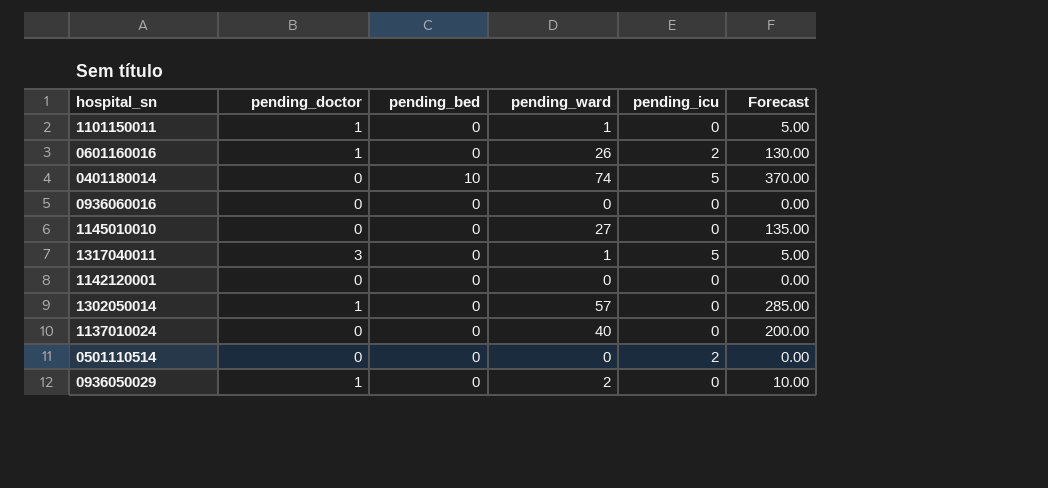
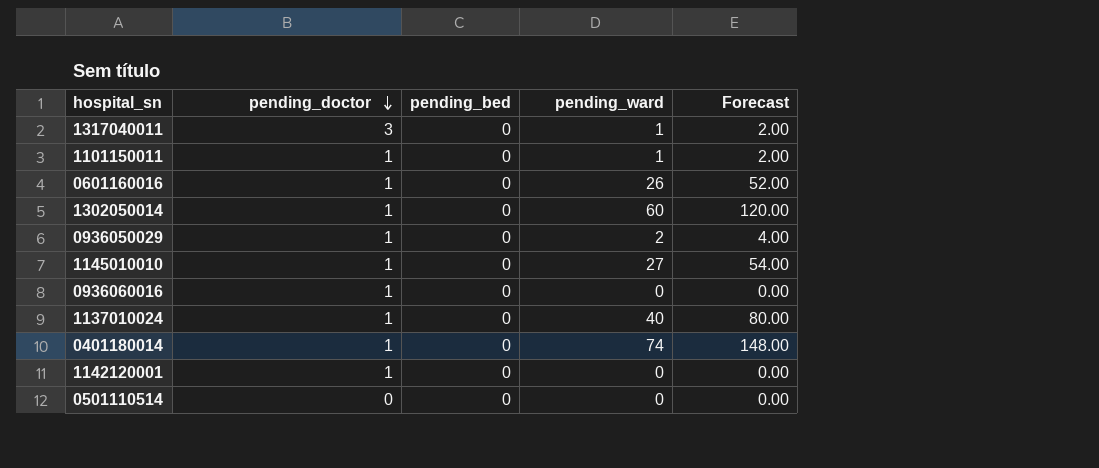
row order: none -> pending_doctor descending
column pending_icu | position: 5 -> none
column Forecast | formula: [pending_ward] * 5 -> [pending_ward] * 2
1302050014 | pending_ward: 57 -> 60
1145010010 | pending_doctor: 0 -> 1
0936060016 | pending_doctor: 0 -> 1
1137010024 | pending_doctor: 0 -> 1
0401180014 | pending_doctor: 0 -> 1
0401180014 | pending_bed: 10 -> 0
1142120001 | pending_doctor: 0 -> 1

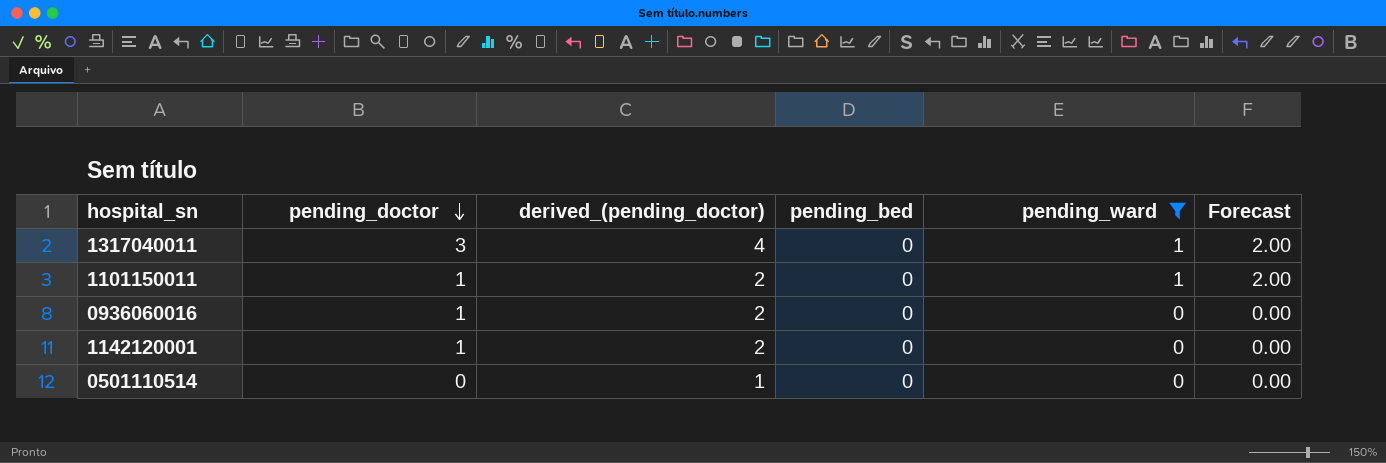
filter: none -> pending_ward <= 1
column derived_(pending_doctor) | formula: none -> [pending_doctor] + 1

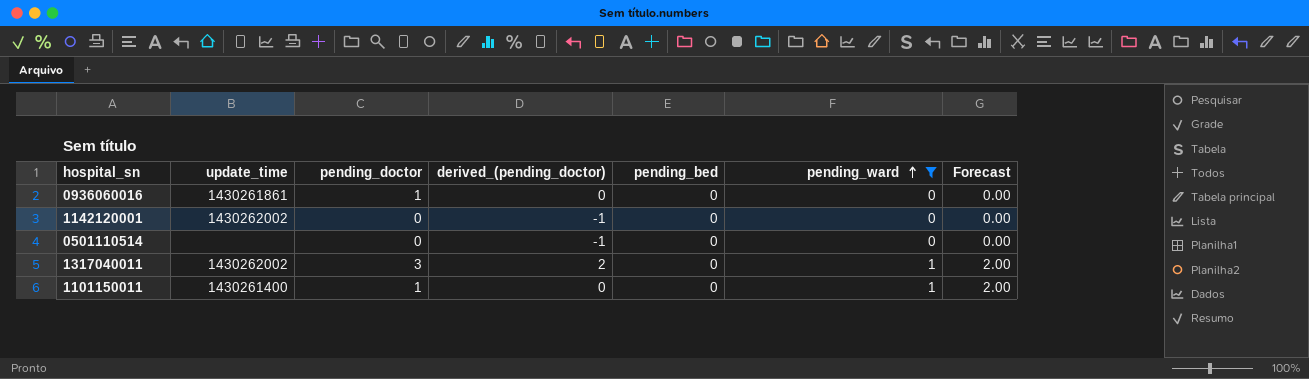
row order: pending_doctor descending -> pending_ward ascending
column update_time | position: none -> 2
column derived_(pending_doctor) | formula: [pending_doctor] + 1 -> [pending_doctor] - 1
1142120001 | pending_doctor: 1 -> 0

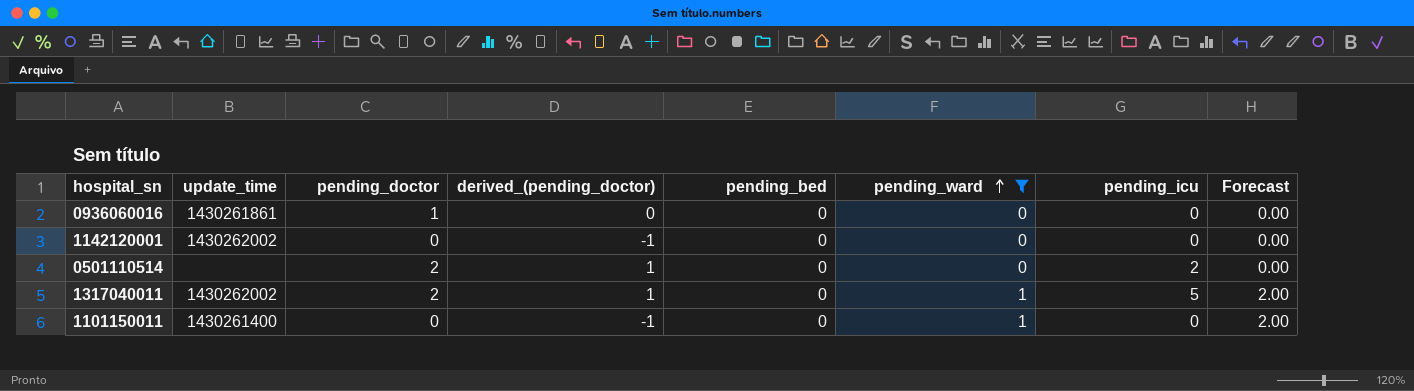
column pending_icu | position: none -> 7
0501110514 | pending_doctor: 0 -> 2
0501110514 | derived_(pending_doctor): -1 -> 1
1317040011 | pending_doctor: 3 -> 2
1317040011 | derived_(pending_doctor): 2 -> 1
1101150011 | pending_doctor: 1 -> 0
1101150011 | derived_(pending_doctor): 0 -> -1

